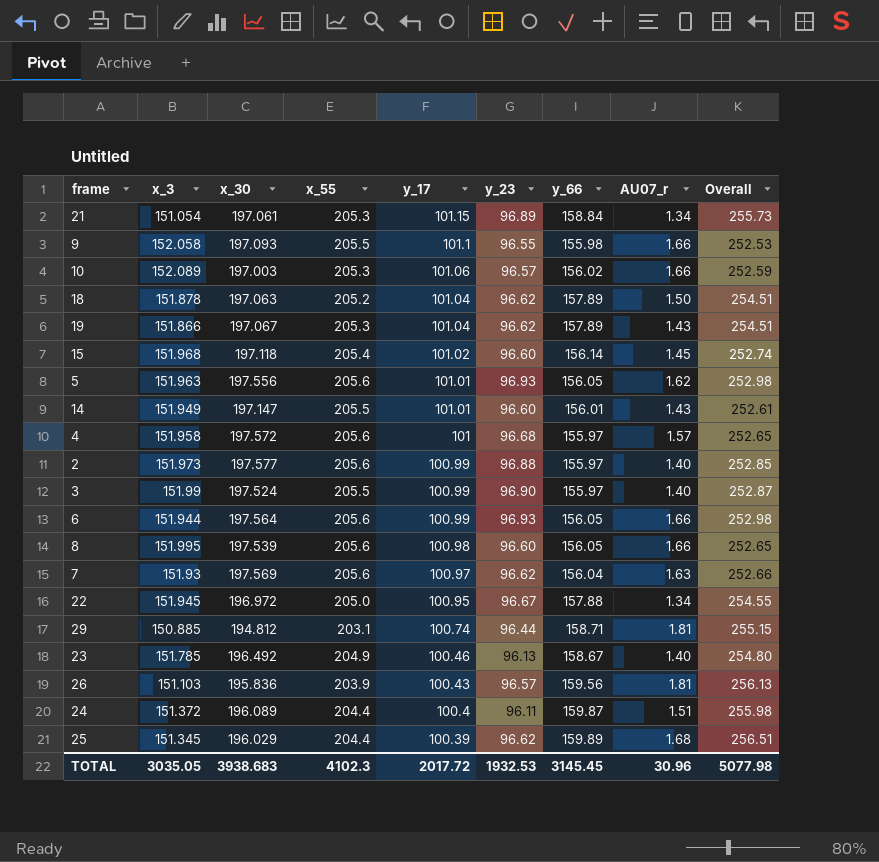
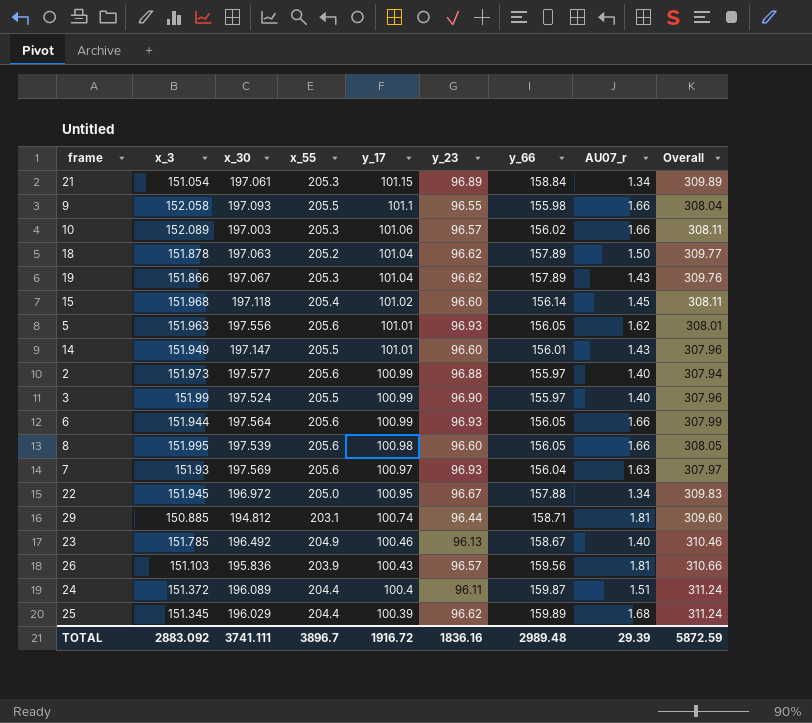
column Overall | formula: [y_23] + [y_66] -> [x_3] + [y_66]
row 4: 151.958 | 197.572 | 205.6 | 101 | 96.68 | 155.97 | 1.57 | 252.65 -> none
7 | y_23: 96.62 -> 96.93
TOTAL | x_3: 3035.05 -> 2883.092
TOTAL | x_30: 3938.683 -> 3741.111
TOTAL | x_55: 4102.3 -> 3896.7
TOTAL | y_17: 2017.72 -> 1916.72
TOTAL | y_23: 1932.53 -> 1836.16
TOTAL | y_66: 3145.45 -> 2989.48
TOTAL | AU07_r: 30.96 -> 29.39
TOTAL | Overall: 5077.98 -> 5872.59

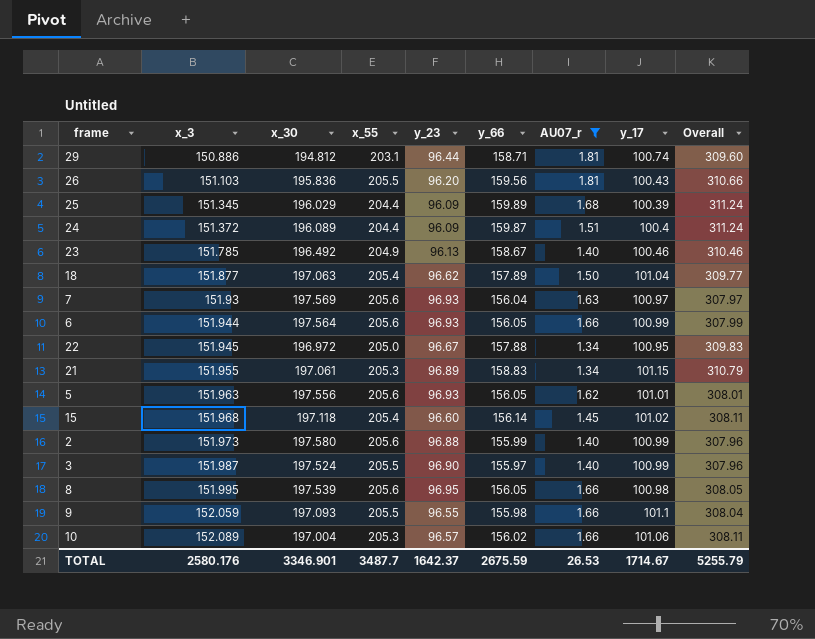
filter: none -> AU07_r != 1.43
row order: y_17 descending -> x_3 ascending
column y_17 | position: 5 -> 8
29 | x_3: 150.885 -> 150.886
26 | x_55: 203.9 -> 205.5
26 | y_23: 96.57 -> 96.20
25 | y_23: 96.62 -> 96.09
24 | y_23: 96.11 -> 96.09
18 | x_3: 151.878 -> 151.877
18 | x_55: 205.2 -> 205.4
21 | x_3: 151.054 -> 151.955
21 | y_66: 158.84 -> 158.83
21 | Overall: 309.89 -> 310.79
2 | x_30: 197.577 -> 197.580
2 | y_66: 155.97 -> 155.99
2 | Overall: 307.94 -> 307.96
3 | x_3: 151.99 -> 151.987
8 | y_23: 96.60 -> 96.95
9 | x_3: 152.058 -> 152.059
10 | x_30: 197.003 -> 197.004
TOTAL | x_3: 2883.092 -> 2580.176
TOTAL | x_30: 3741.111 -> 3346.901
TOTAL | x_55: 3896.7 -> 3487.7
TOTAL | y_23: 1836.16 -> 1642.37
TOTAL | y_66: 2989.48 -> 2675.59
TOTAL | AU07_r: 29.39 -> 26.53
TOTAL | y_17: 1916.72 -> 1714.67
TOTAL | Overall: 5872.59 -> 5255.79

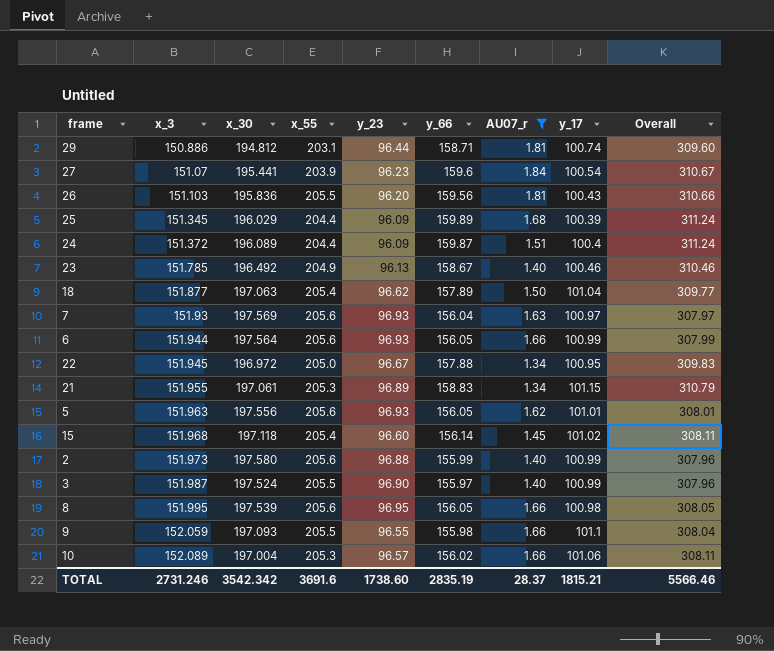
row 27: none -> 151.07 | 195.441 | 203.9 | 96.23 | 159.6 | 1.84 | 100.54 | 310.67
TOTAL | x_3: 2580.176 -> 2731.246
TOTAL | x_30: 3346.901 -> 3542.342
TOTAL | x_55: 3487.7 -> 3691.6
TOTAL | y_23: 1642.37 -> 1738.60
TOTAL | y_66: 2675.59 -> 2835.19
TOTAL | AU07_r: 26.53 -> 28.37
TOTAL | y_17: 1714.67 -> 1815.21
TOTAL | Overall: 5255.79 -> 5566.46

